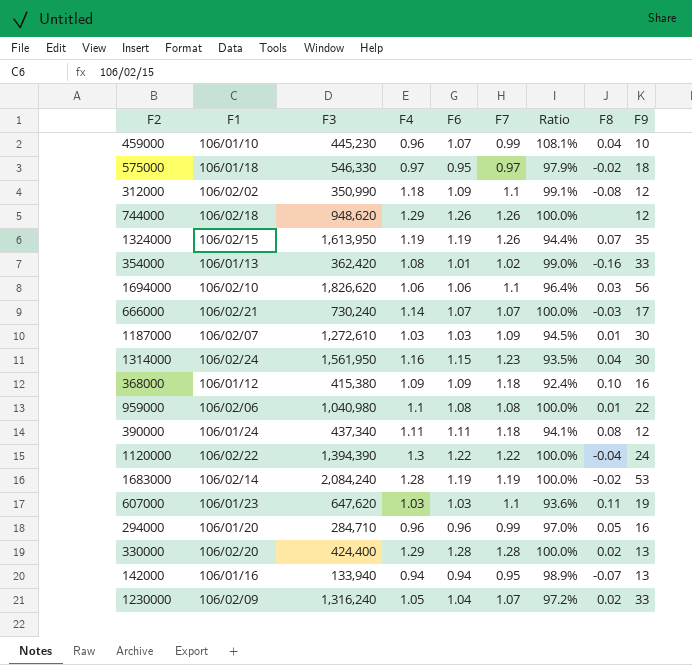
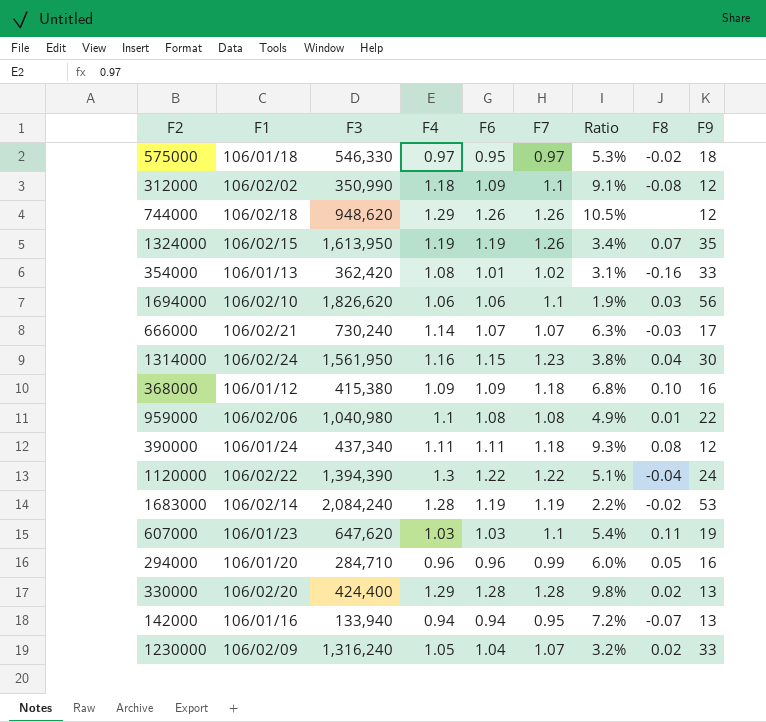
column Ratio | formula: [F6] / [F7] -> [F6] / [F9]
row 459000: 106/01/10 | 445,230 | 0.96 | 1.07 | 0.99 | 108.1% | 0.04 | 10 -> none
row 1187000: 106/02/07 | 1,272,610 | 1.03 | 1.03 | 1.09 | 94.5% | 0.01 | 30 -> none

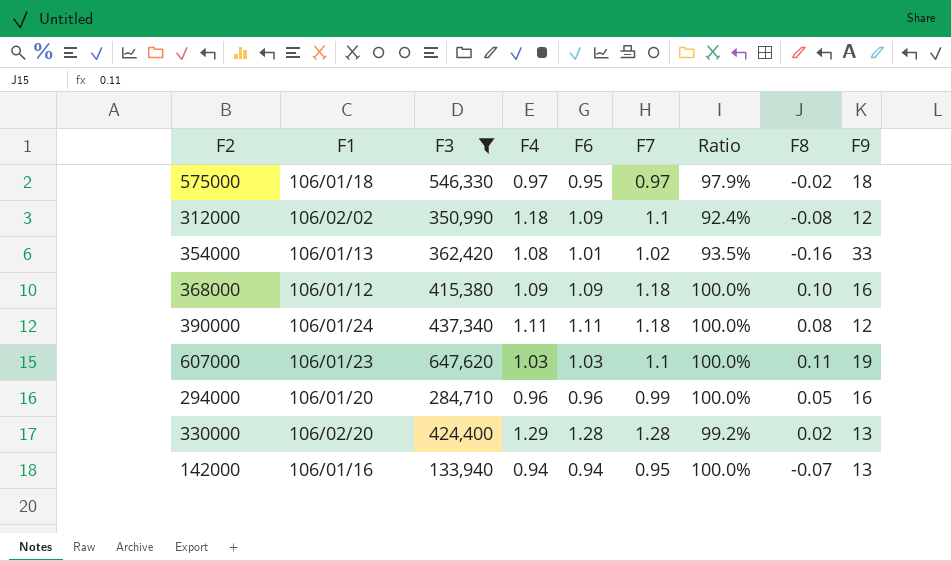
filter: none -> F3 <= 647,620
column Ratio | formula: [F6] / [F9] -> [F6] / [F4]

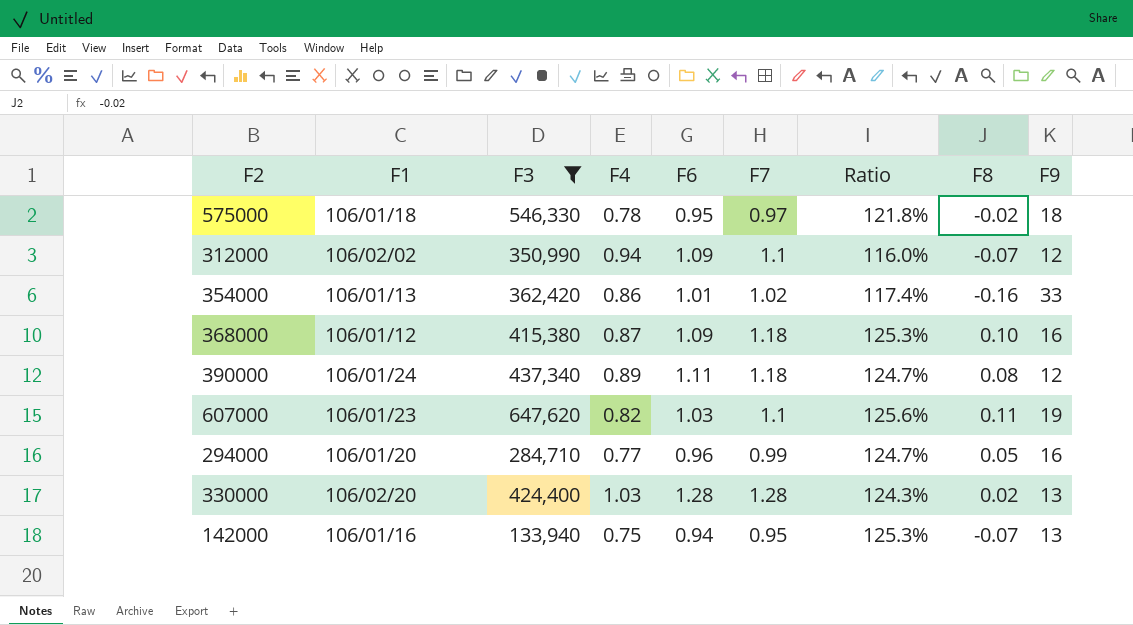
575000 | F4: 0.97 -> 0.78
575000 | Ratio: 97.9% -> 121.8%
312000 | F4: 1.18 -> 0.94
312000 | Ratio: 92.4% -> 116.0%
312000 | F8: -0.08 -> -0.07
354000 | F4: 1.08 -> 0.86
354000 | Ratio: 93.5% -> 117.4%
368000 | F4: 1.09 -> 0.87
368000 | Ratio: 100.0% -> 125.3%
390000 | F4: 1.11 -> 0.89
390000 | Ratio: 100.0% -> 124.7%
607000 | F4: 1.03 -> 0.82
607000 | Ratio: 100.0% -> 125.6%
294000 | F4: 0.96 -> 0.77
294000 | Ratio: 100.0% -> 124.7%
330000 | F4: 1.29 -> 1.03
330000 | Ratio: 99.2% -> 124.3%
142000 | F4: 0.94 -> 0.75
142000 | Ratio: 100.0% -> 125.3%

